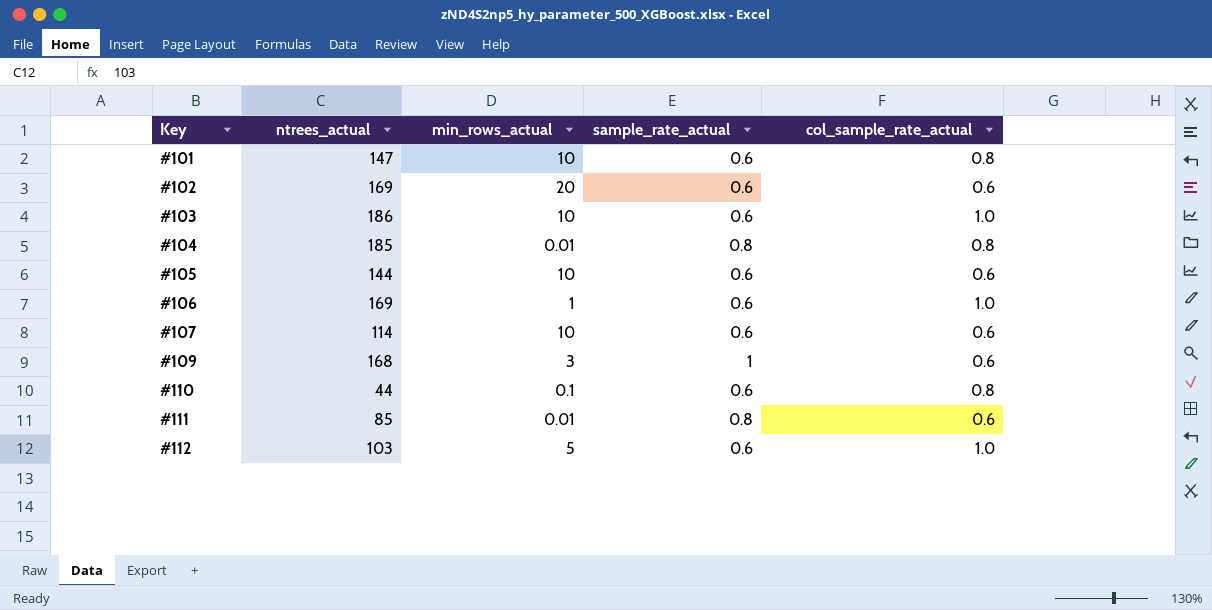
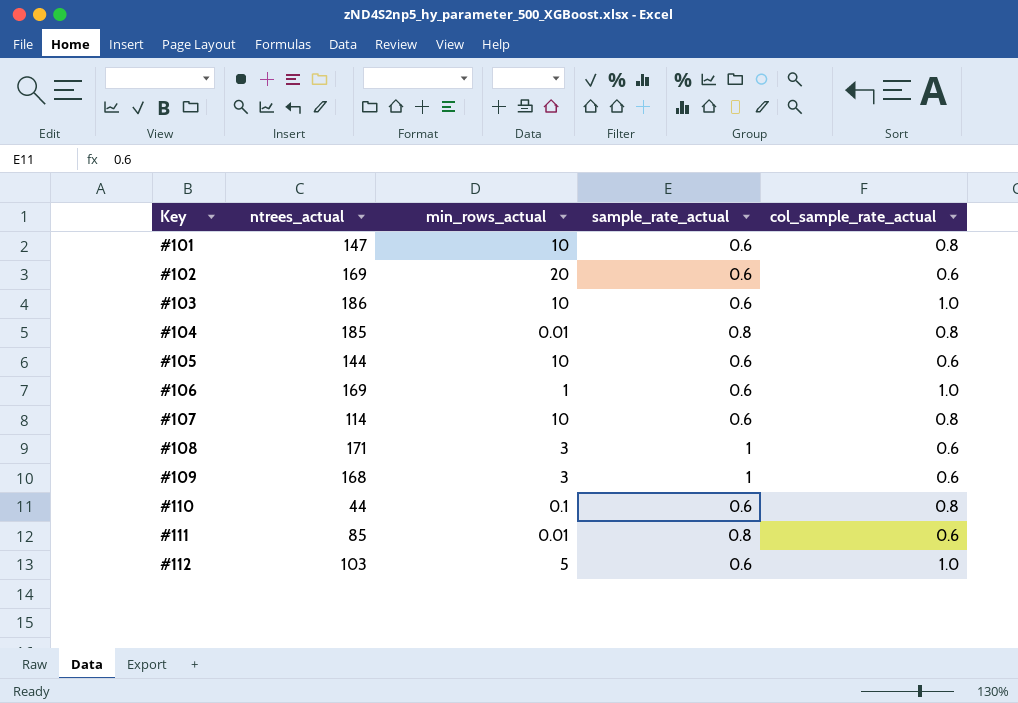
#107 | col_sample_rate_actual: 0.6 -> 0.8
row #108: none -> 171 | 3 | 1 | 0.6

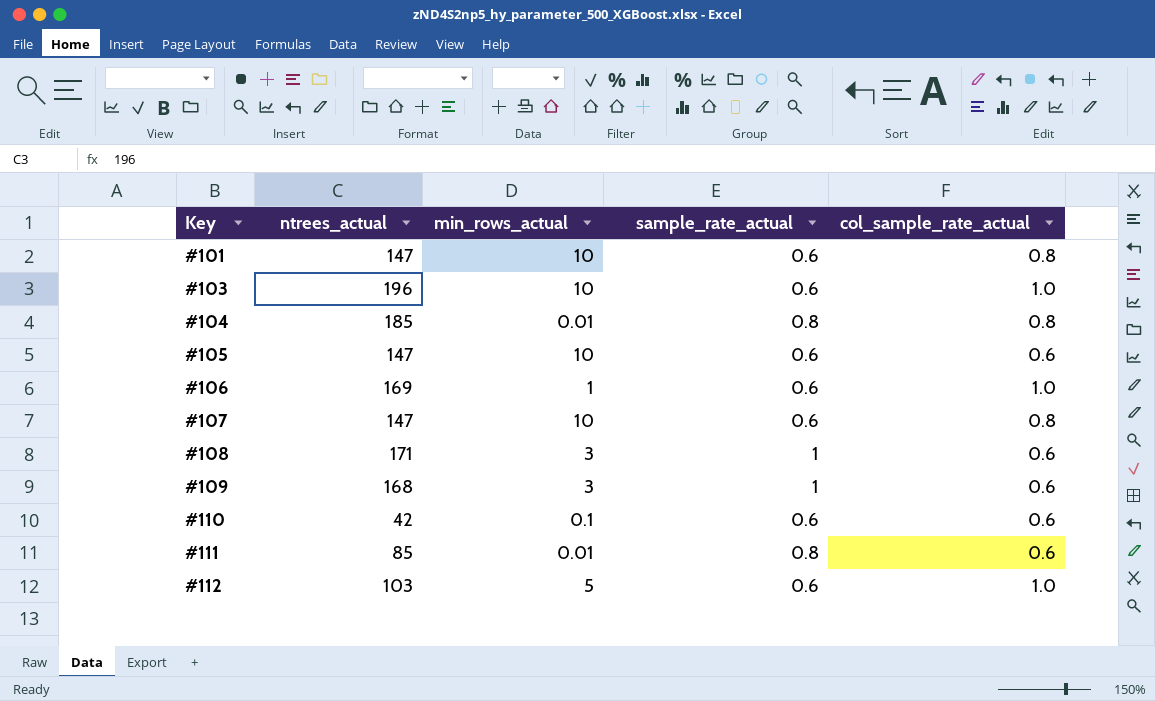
row #102: 169 | 20 | 0.6 | 0.6 -> none
#103 | ntrees_actual: 186 -> 196
#105 | ntrees_actual: 144 -> 147
#107 | ntrees_actual: 114 -> 147
#110 | ntrees_actual: 44 -> 42
#110 | col_sample_rate_actual: 0.8 -> 0.6

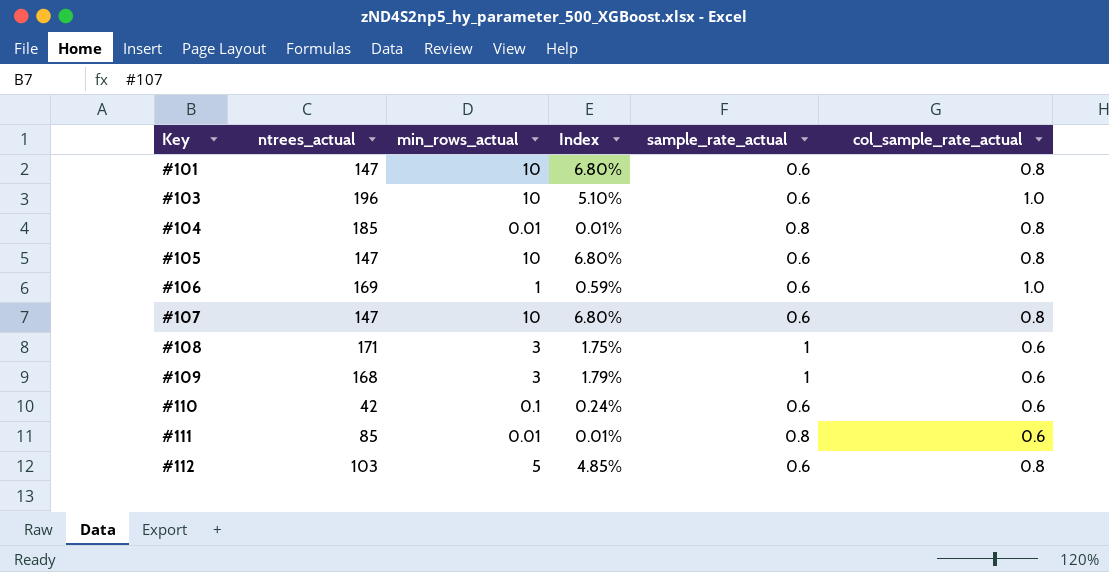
column Index | formula: none -> [min_rows_actual] / [ntrees_actual]
#105 | col_sample_rate_actual: 0.6 -> 0.8
#112 | col_sample_rate_actual: 1.0 -> 0.8

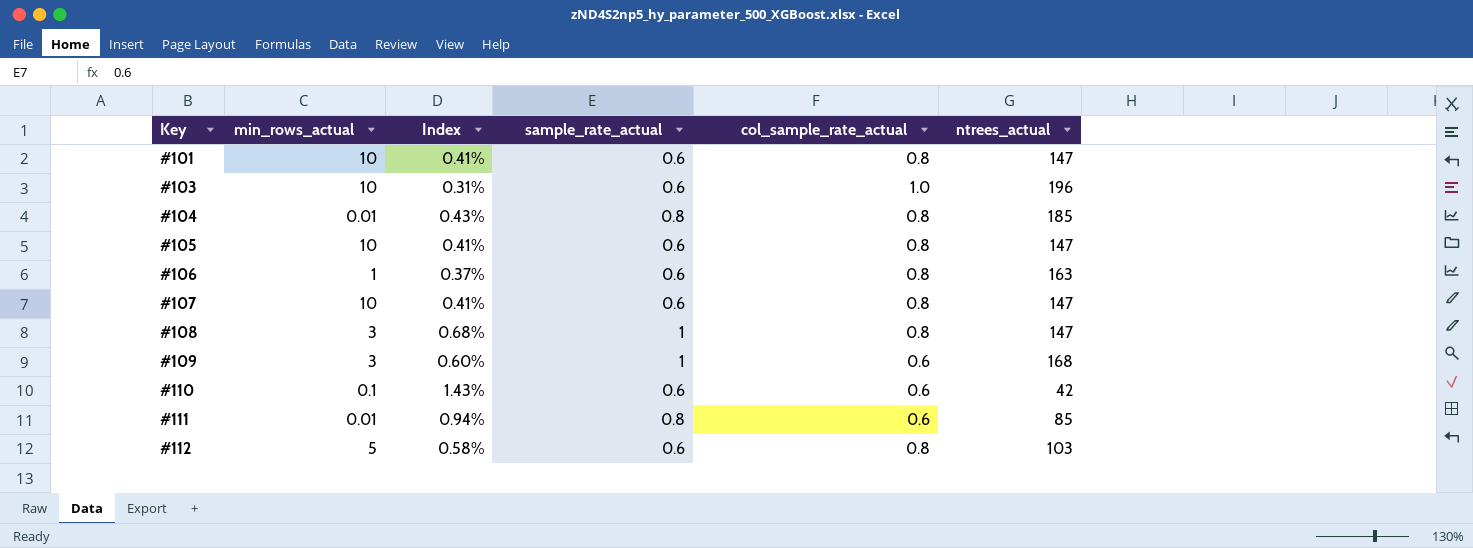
column Index | formula: [min_rows_actual] / [ntrees_actual] -> [sample_rate_actual] / [ntrees_actual]
column ntrees_actual | position: 2 -> 6
#106 | col_sample_rate_actual: 1.0 -> 0.8
#106 | ntrees_actual: 169 -> 163
#108 | col_sample_rate_actual: 0.6 -> 0.8
#108 | ntrees_actual: 171 -> 147

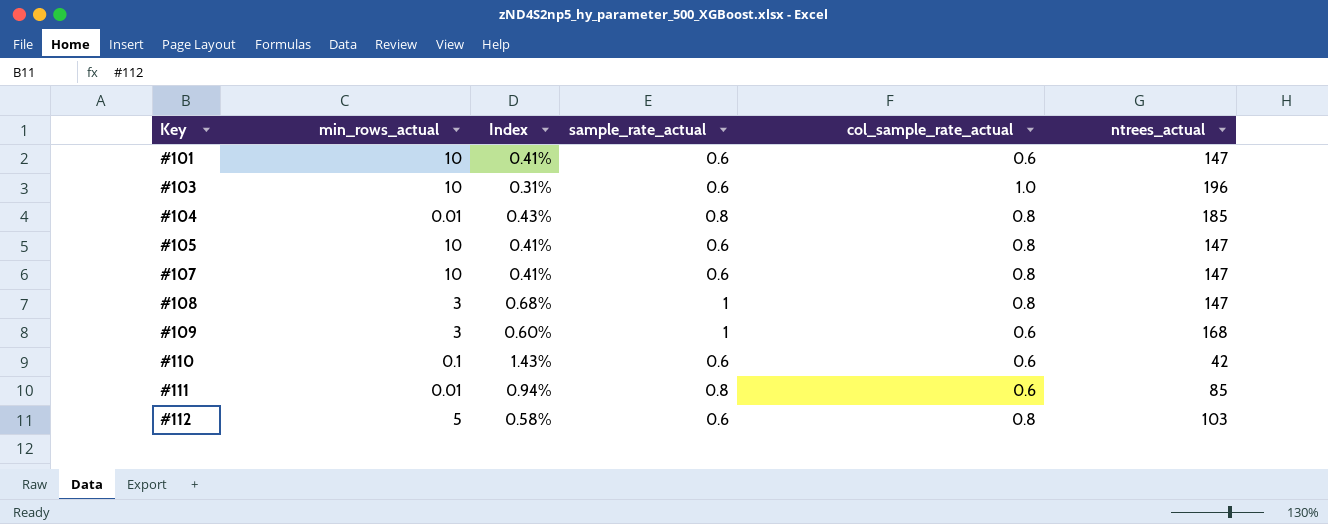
row #106: 1 | 0.37% | 0.6 | 0.8 | 163 -> none
#101 | col_sample_rate_actual: 0.8 -> 0.6

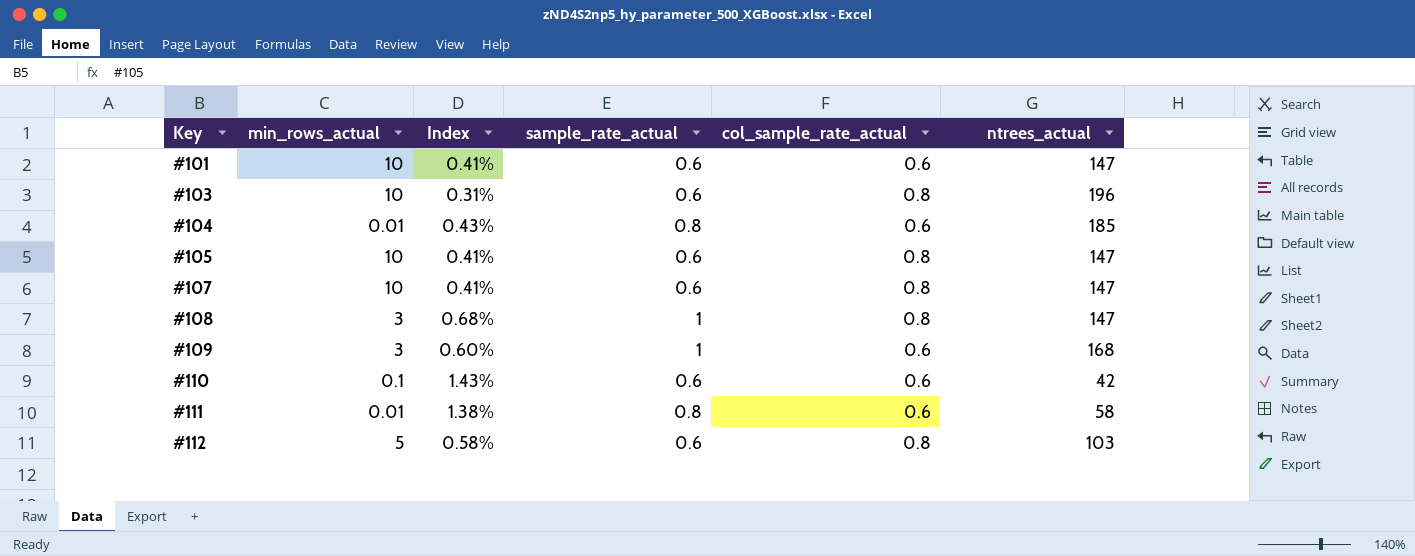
#103 | col_sample_rate_actual: 1.0 -> 0.8
#104 | col_sample_rate_actual: 0.8 -> 0.6
#111 | Index: 0.94% -> 1.38%
#111 | ntrees_actual: 85 -> 58

